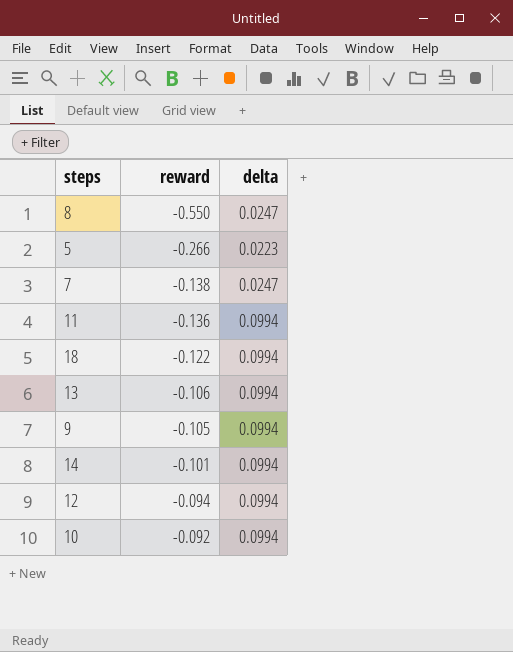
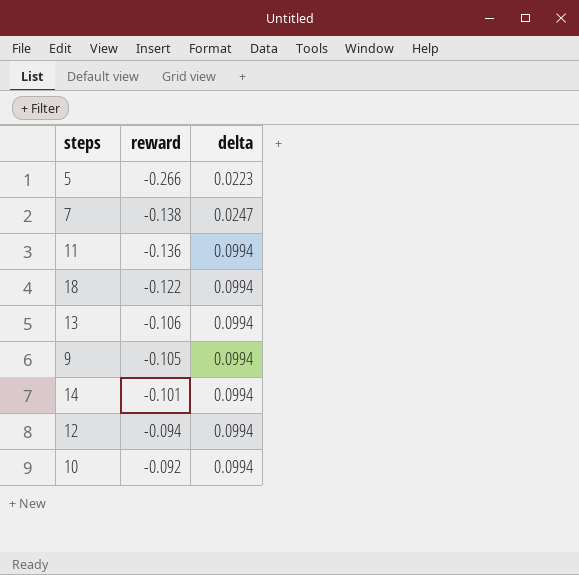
row 8: -0.550 | 0.0247 -> none

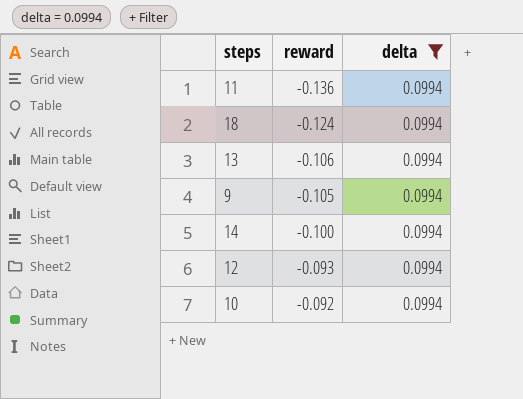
filter: none -> delta = 0.0994
18 | reward: -0.122 -> -0.124
14 | reward: -0.101 -> -0.100
12 | reward: -0.094 -> -0.093

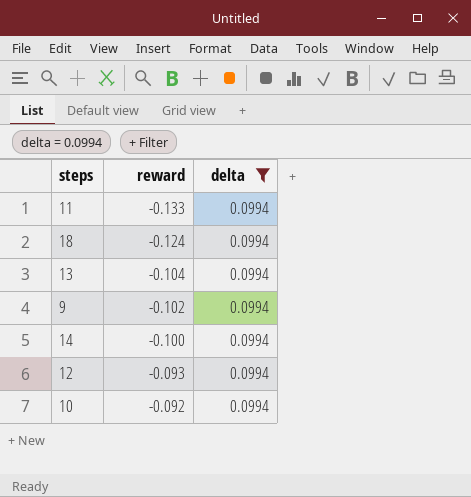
11 | reward: -0.136 -> -0.133
13 | reward: -0.106 -> -0.104
9 | reward: -0.105 -> -0.102

